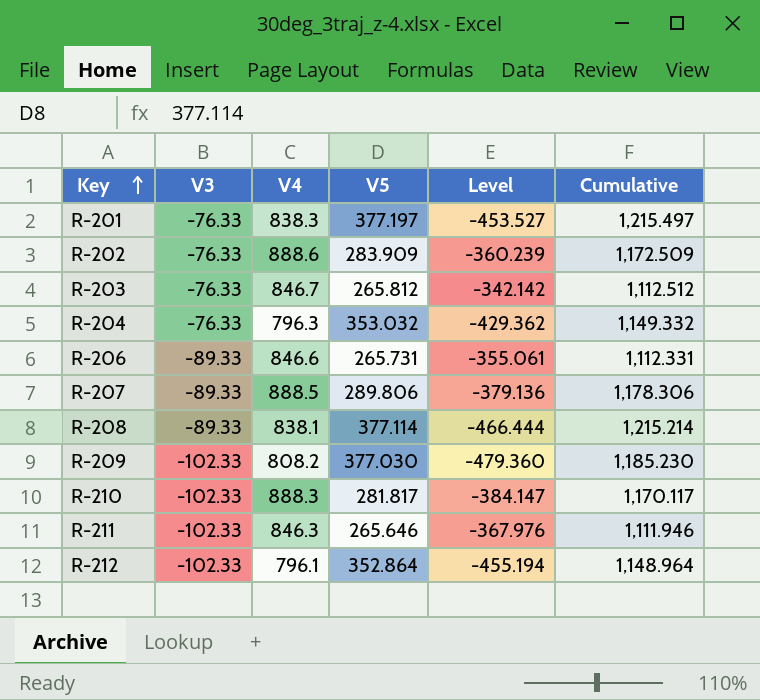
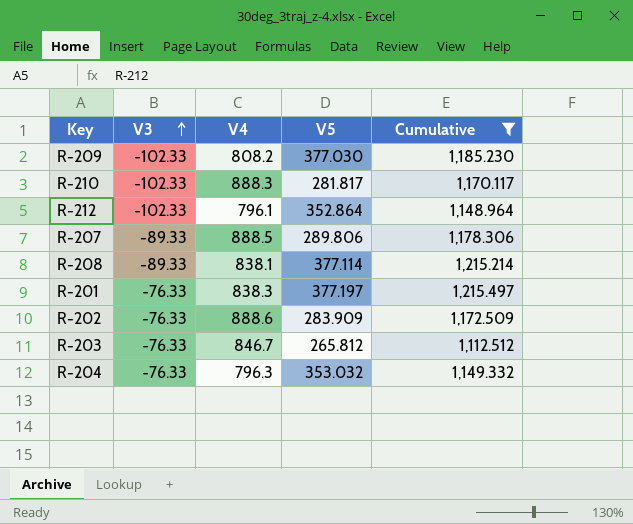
filter: none -> Cumulative >= 1,112.512
row order: Key ascending -> V3 ascending
column Level | formula: [V3] - [V5] -> none

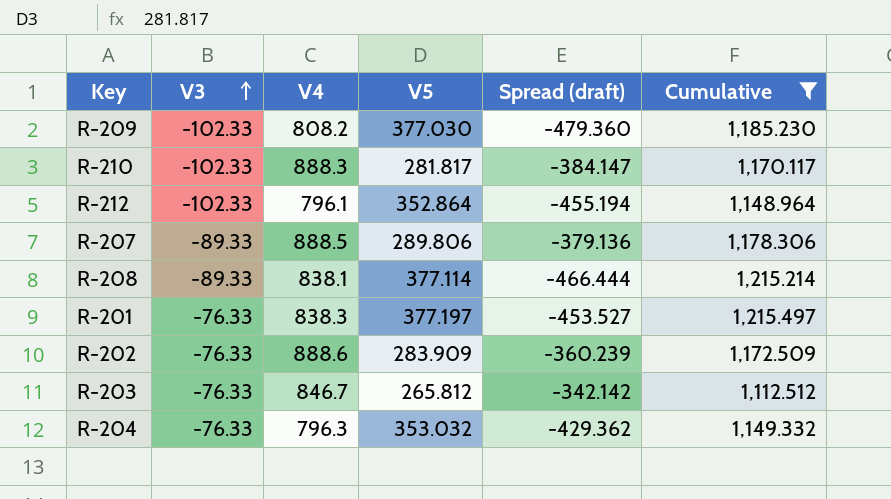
column Spread (draft) | formula: none -> [V3] - [V5]

